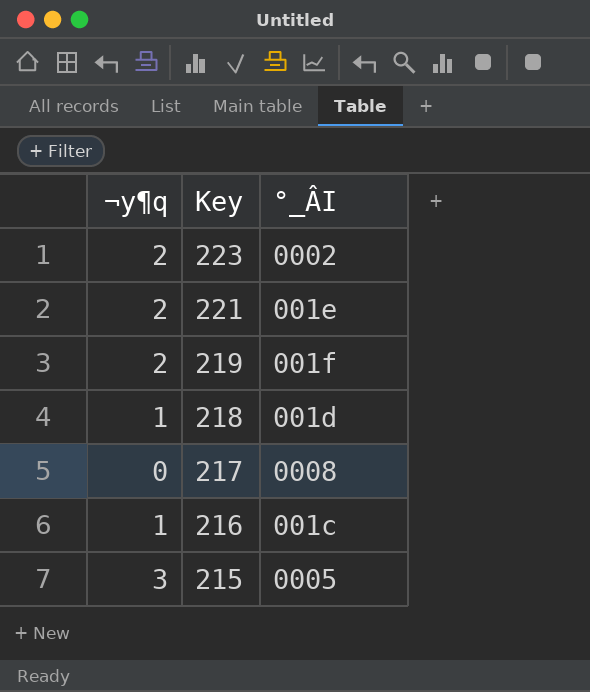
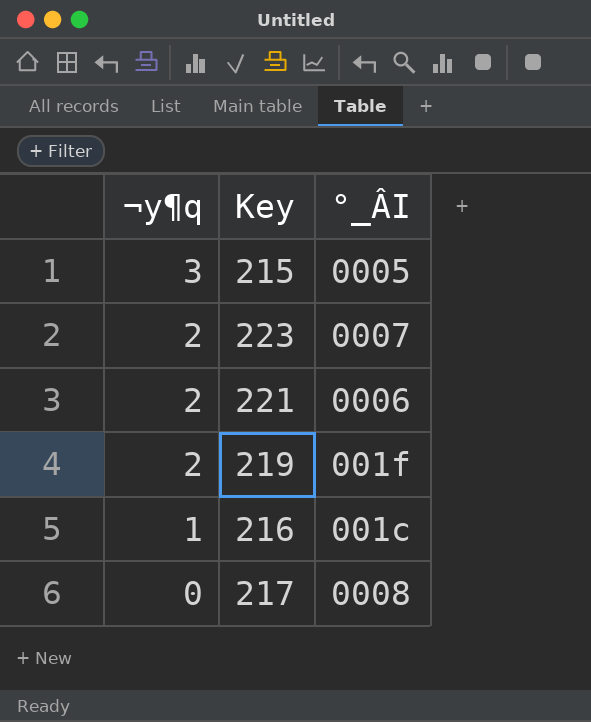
row order: Key descending -> ¬y¶q descending
row 218: 1 | 001d -> none
223 | °_ÂI: 0002 -> 0007
221 | °_ÂI: 001e -> 0006

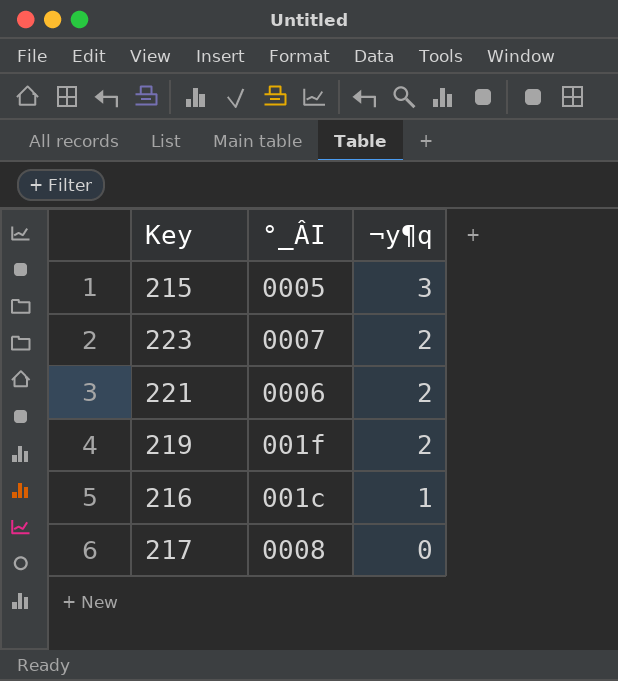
column ¬y¶q | position: 1 -> 3

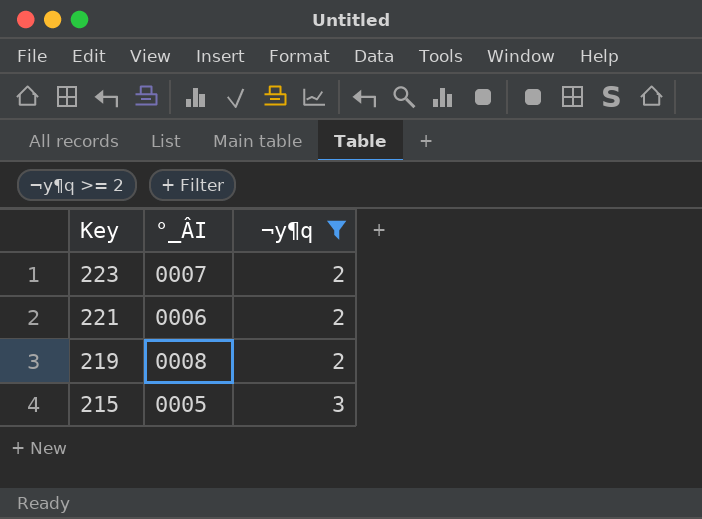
filter: none -> ¬y¶q >= 2
row order: ¬y¶q descending -> Key descending
219 | °_ÂI: 001f -> 0008

